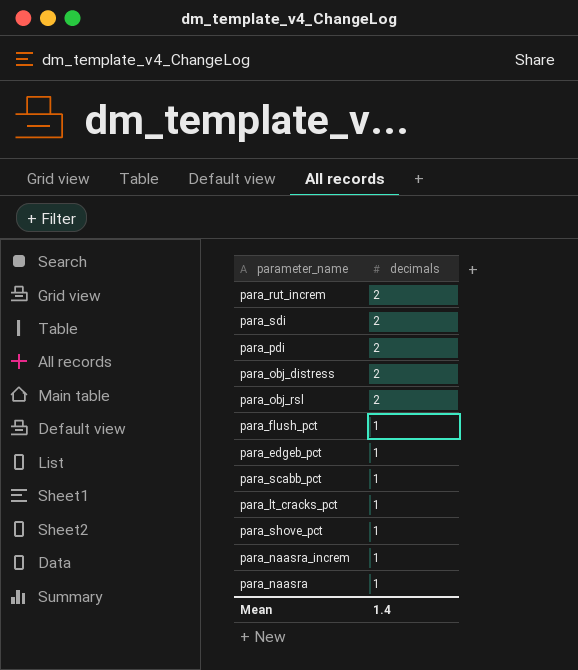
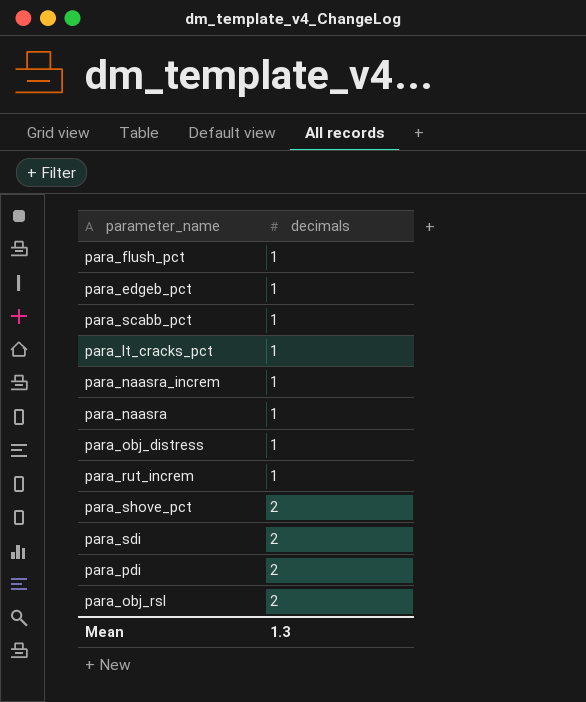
row order: decimals descending -> decimals ascending
para_obj_distress | decimals: 2 -> 1
para_rut_increm | decimals: 2 -> 1
para_shove_pct | decimals: 1 -> 2
Mean | decimals: 1.4 -> 1.3

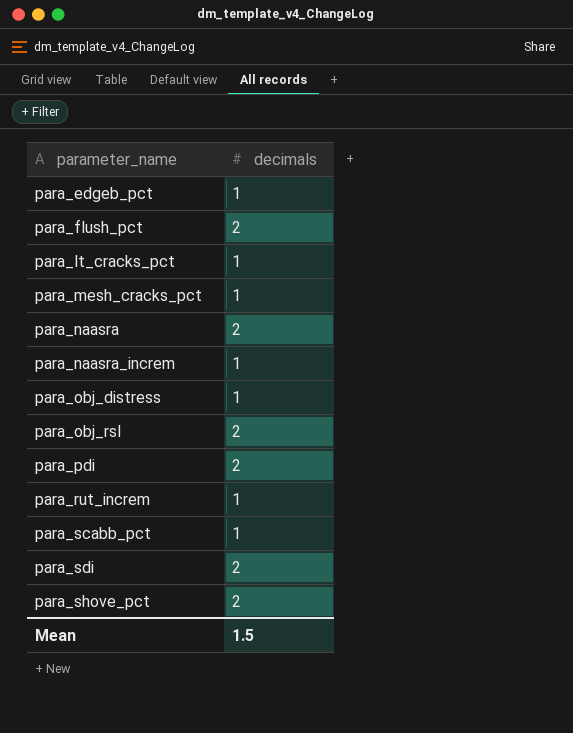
row order: decimals ascending -> parameter_name ascending
para_flush_pct | decimals: 1 -> 2
row para_mesh_cracks_pct: none -> 1
para_naasra | decimals: 1 -> 2
Mean | decimals: 1.3 -> 1.5

